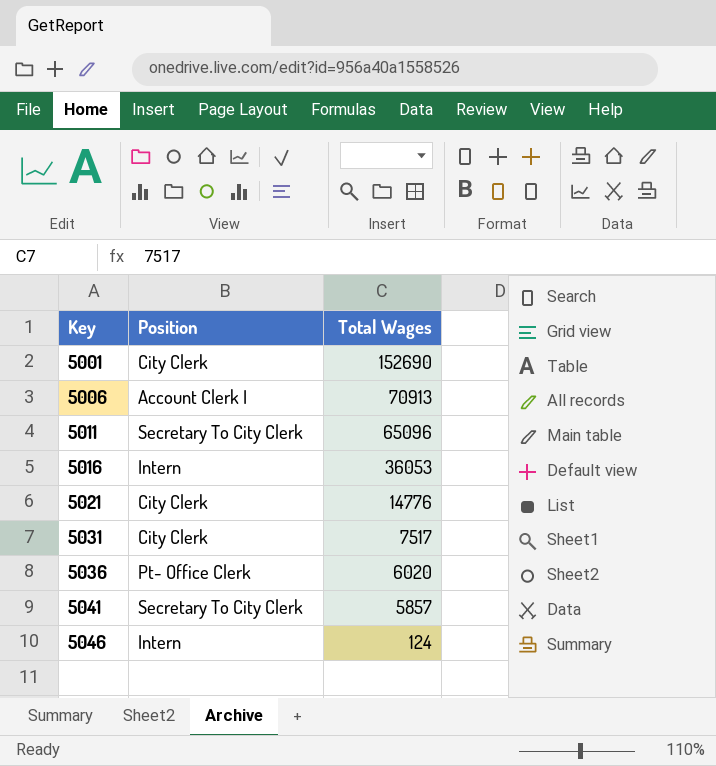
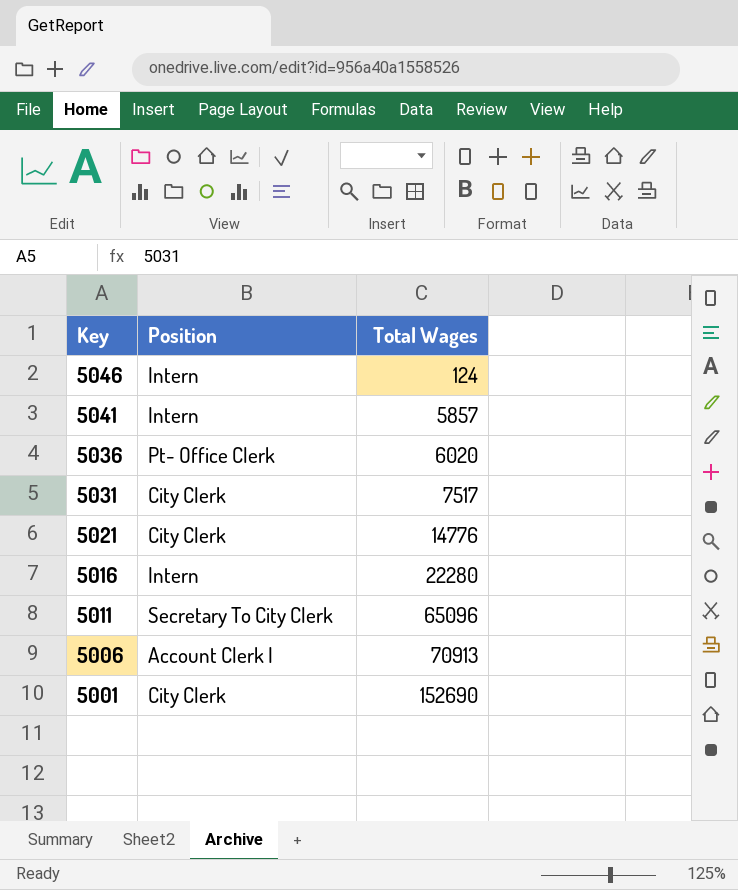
row order: Key ascending -> Key descending
5041 | Position: Secretary To City Clerk -> Intern
5016 | Total Wages: 36053 -> 22280

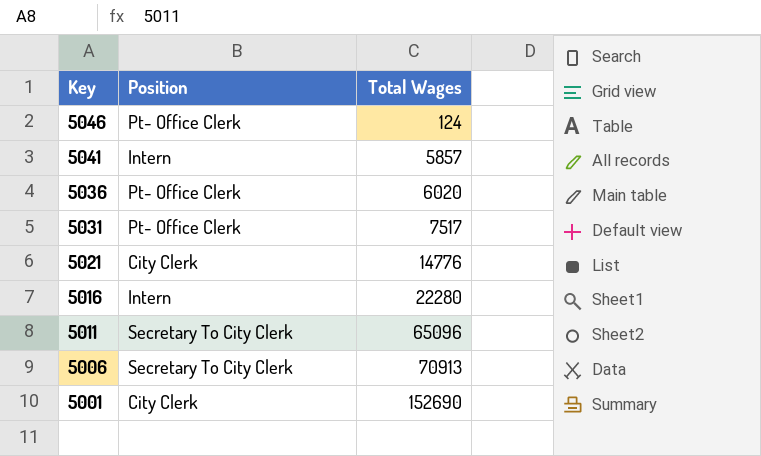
5046 | Position: Intern -> Pt- Office Clerk
5031 | Position: City Clerk -> Pt- Office Clerk
5006 | Position: Account Clerk I -> Secretary To City Clerk

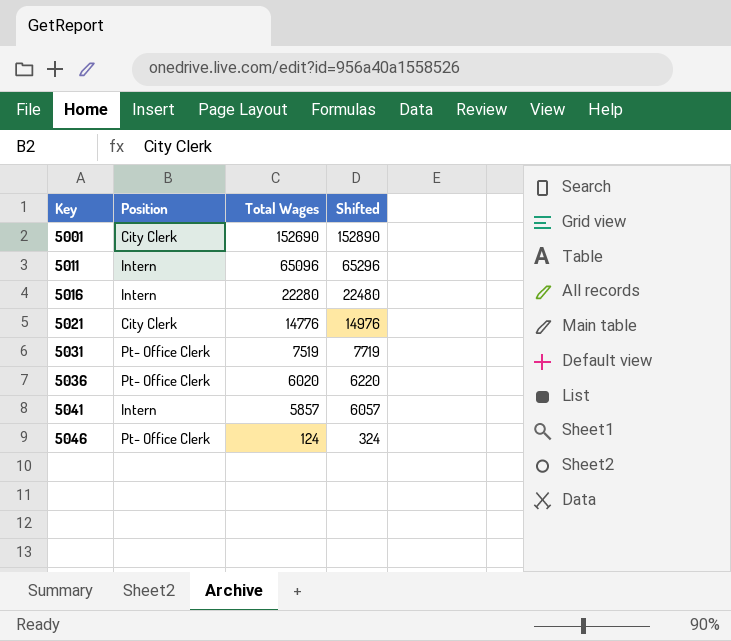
row order: Key descending -> Key ascending
column Shifted | formula: none -> [Total Wages] + 200
row 5006: Secretary To City Clerk | 70913 -> none
5011 | Position: Secretary To City Clerk -> Intern
5031 | Total Wages: 7517 -> 7519

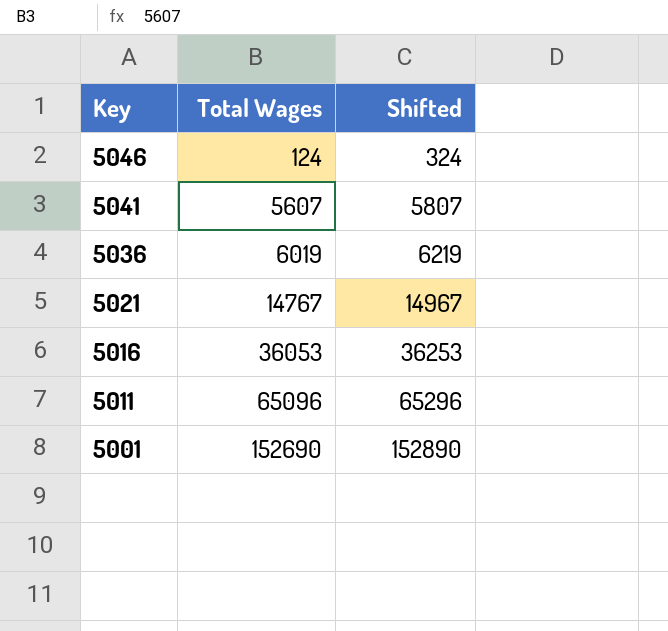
row order: Key ascending -> Key descending
column Position | position: 2 -> none
row 5031: Pt- Office Clerk | 7519 | 7719 -> none
5041 | Total Wages: 5857 -> 5607
5041 | Shifted: 6057 -> 5807
5036 | Total Wages: 6020 -> 6019
5036 | Shifted: 6220 -> 6219
5021 | Total Wages: 14776 -> 14767
5021 | Shifted: 14976 -> 14967
5016 | Total Wages: 22280 -> 36053
5016 | Shifted: 22480 -> 36253

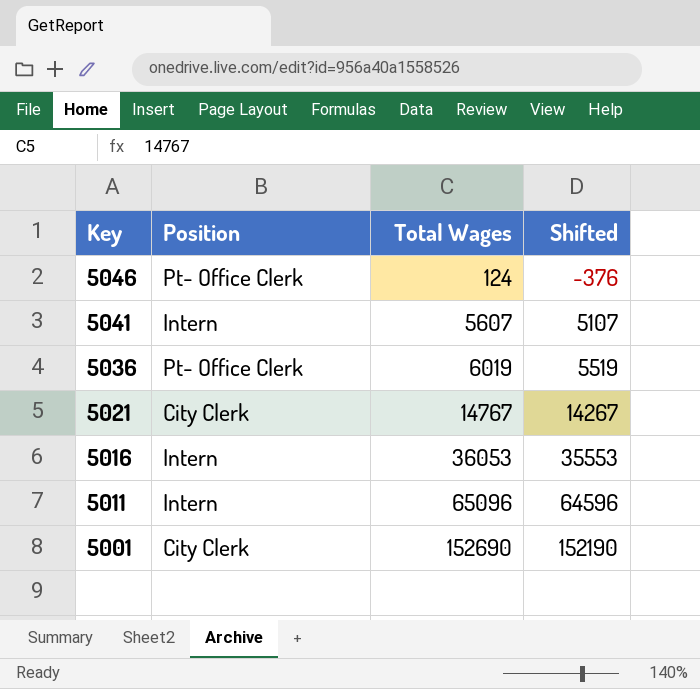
column Position | position: none -> 2
column Shifted | formula: [Total Wages] + 200 -> [Total Wages] - 500

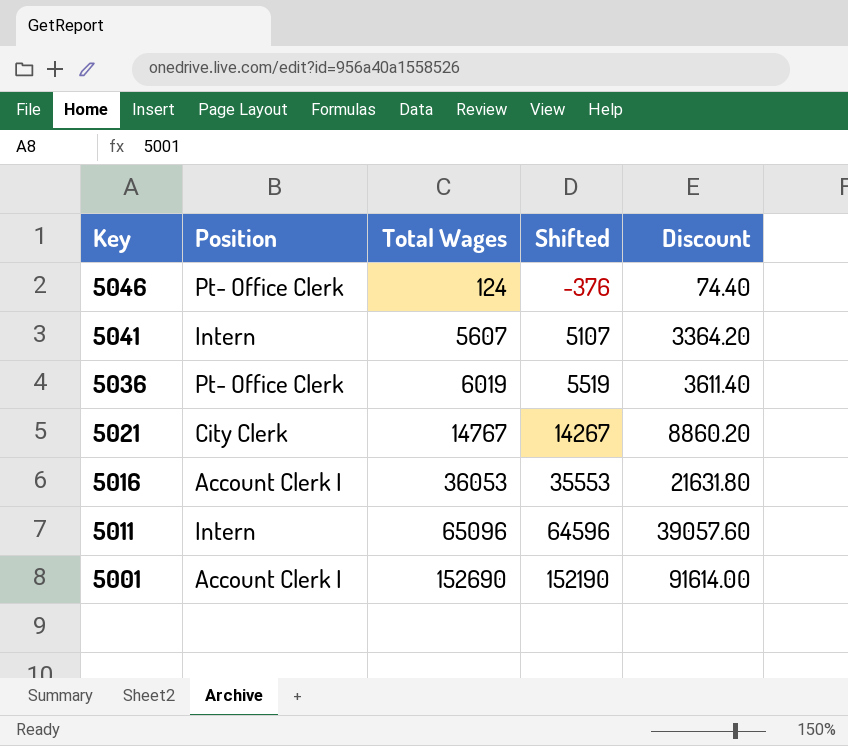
column Discount | formula: none -> [Total Wages] * 0.6
5016 | Position: Intern -> Account Clerk I
5001 | Position: City Clerk -> Account Clerk I

